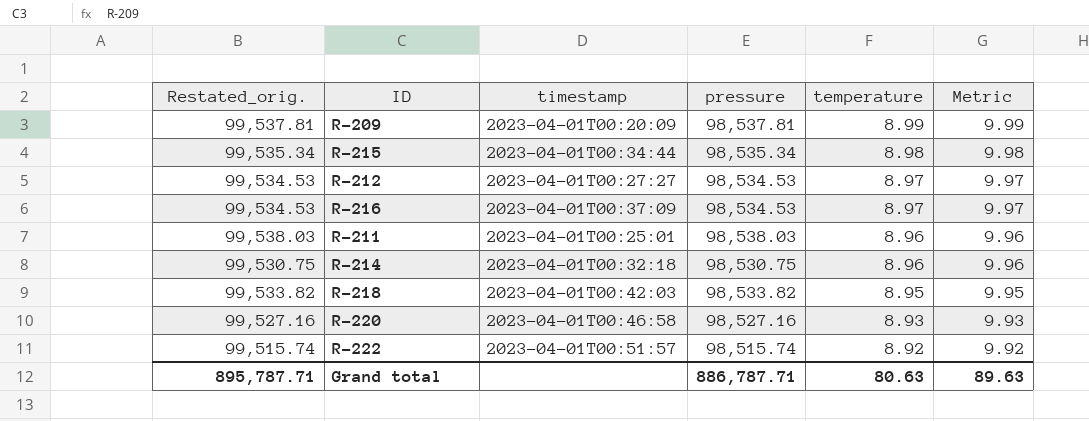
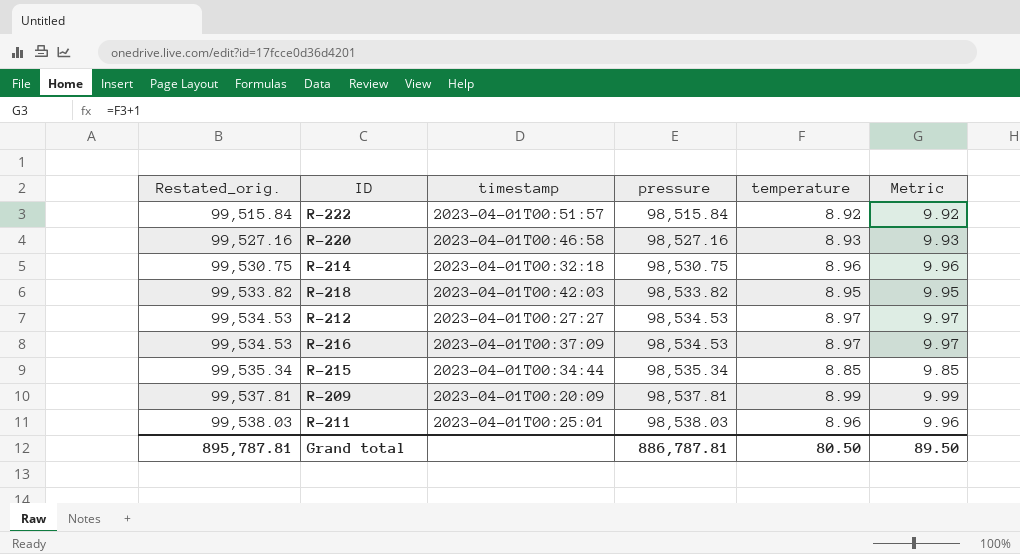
row order: temperature descending -> Restated_orig. ascending
R-222 | Restated_orig.: 99,515.74 -> 99,515.84
R-222 | pressure: 98,515.74 -> 98,515.84
R-215 | temperature: 8.98 -> 8.85
R-215 | Metric: 9.98 -> 9.85
Grand total | Restated_orig.: 895,787.71 -> 895,787.81
Grand total | pressure: 886,787.71 -> 886,787.81
Grand total | temperature: 80.63 -> 80.50
Grand total | Metric: 89.63 -> 89.50

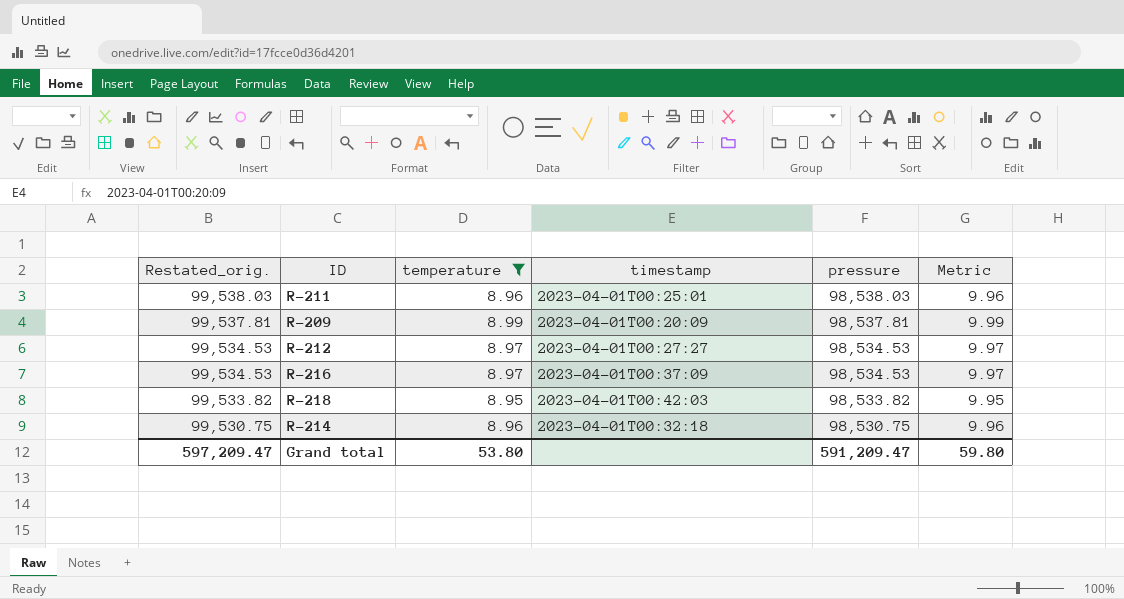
filter: none -> temperature >= 8.95
row order: Restated_orig. ascending -> Restated_orig. descending
column temperature | position: 5 -> 3
Grand total | Restated_orig.: 895,787.81 -> 597,209.47
Grand total | temperature: 80.50 -> 53.80
Grand total | pressure: 886,787.81 -> 591,209.47
Grand total | Metric: 89.50 -> 59.80

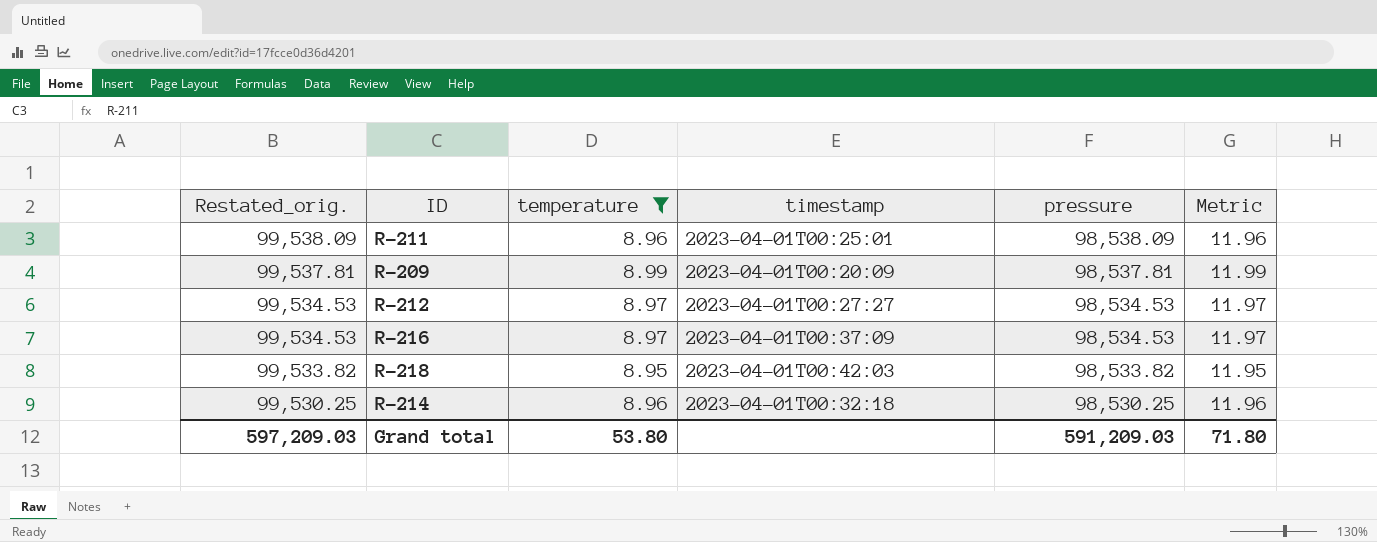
column Metric | formula: [temperature] + 1 -> [temperature] + 3
R-211 | Restated_orig.: 99,538.03 -> 99,538.09
R-211 | pressure: 98,538.03 -> 98,538.09
R-214 | Restated_orig.: 99,530.75 -> 99,530.25
R-214 | pressure: 98,530.75 -> 98,530.25
Grand total | Restated_orig.: 597,209.47 -> 597,209.03
Grand total | pressure: 591,209.47 -> 591,209.03
Grand total | Metric: 59.80 -> 71.80

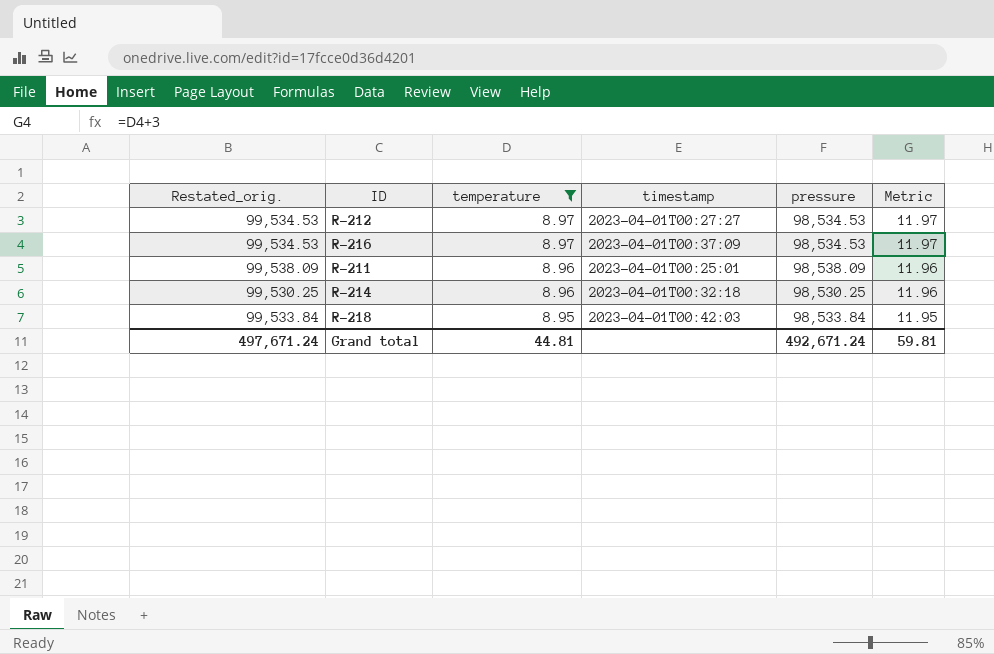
row order: Restated_orig. descending -> temperature descending
row R-209: 99,537.81 | 8.99 | 2023-04-01T00:20:09 | 98,537.81 | 11.99 -> none
R-218 | Restated_orig.: 99,533.82 -> 99,533.84
R-218 | pressure: 98,533.82 -> 98,533.84
Grand total | Restated_orig.: 597,209.03 -> 497,671.24
Grand total | temperature: 53.80 -> 44.81
Grand total | pressure: 591,209.03 -> 492,671.24
Grand total | Metric: 71.80 -> 59.81

